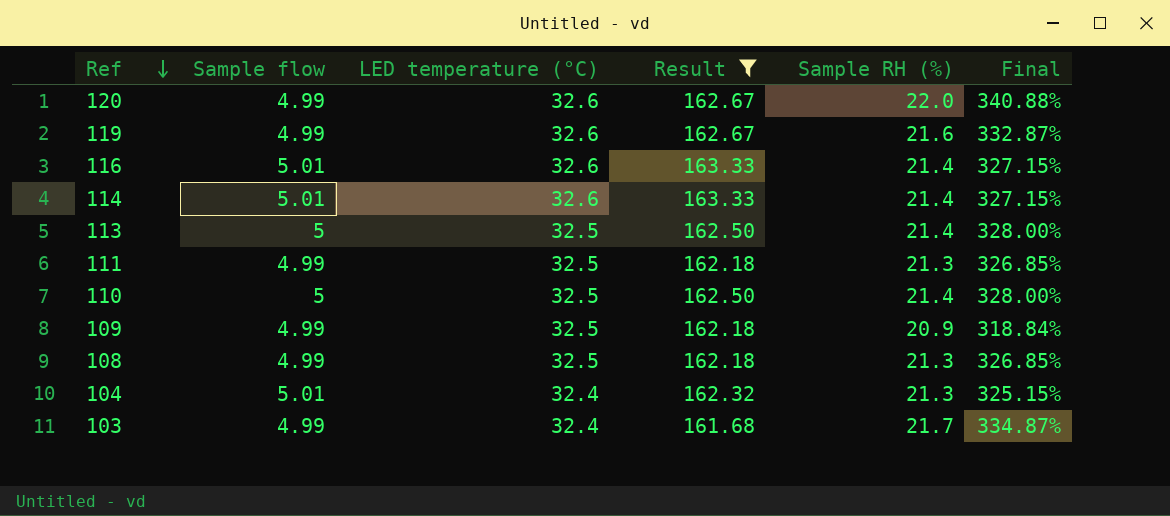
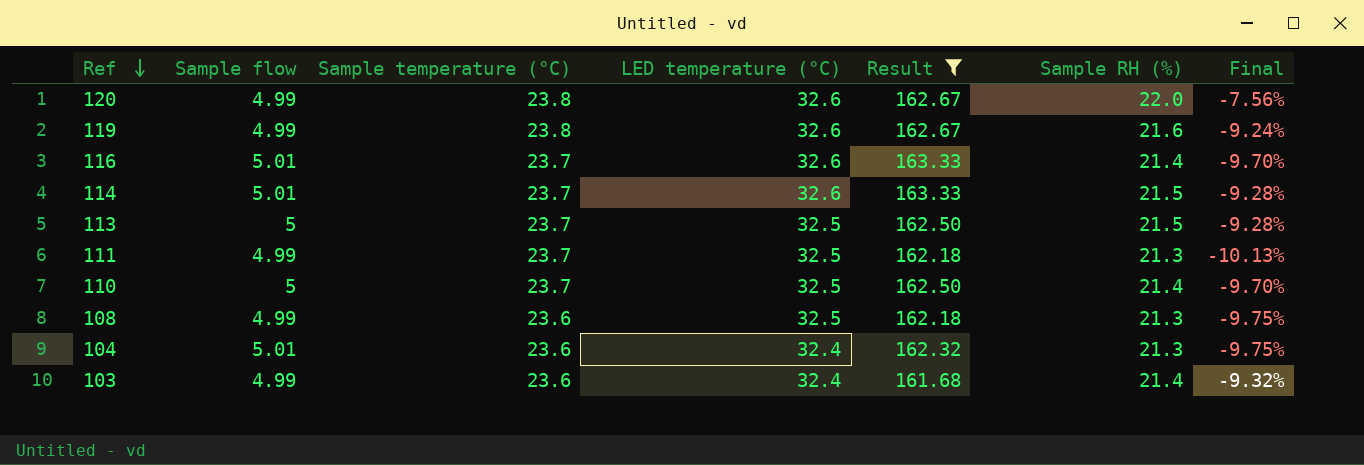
column Sample temperature (°C) | position: none -> 3
column Final | formula: ([Sample RH (%)] - [Sample flow]) / [Sample flow] -> ([Sample RH (%)] - [Sample temperature (°C)]) / [Sample temperature (°C)]
row 109: 4.99 | 32.5 | 162.18 | 20.9 | 318.84% -> none
114 | Sample RH (%): 21.4 -> 21.5
113 | Sample RH (%): 21.4 -> 21.5
103 | Sample RH (%): 21.7 -> 21.4

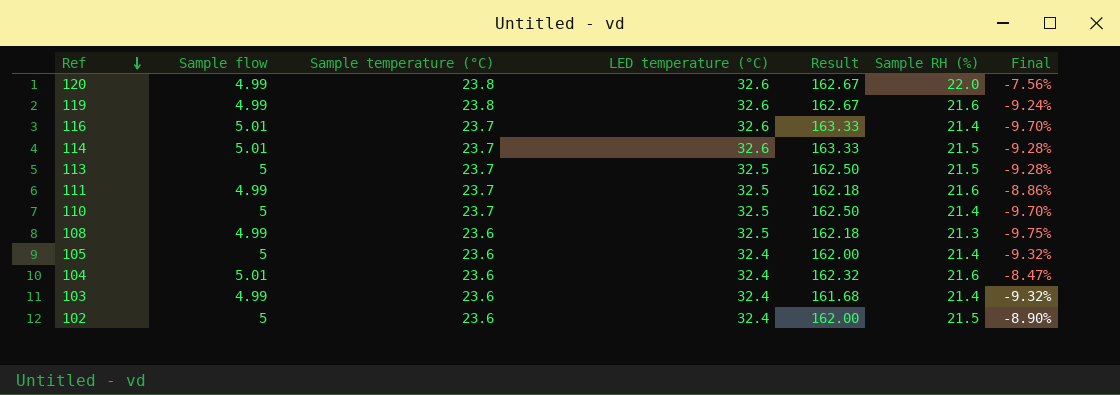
filter: Result != 162.00 -> none
111 | Sample RH (%): 21.3 -> 21.6
111 | Final: -10.13% -> -8.86%
104 | Sample RH (%): 21.3 -> 21.6
104 | Final: -9.75% -> -8.47%

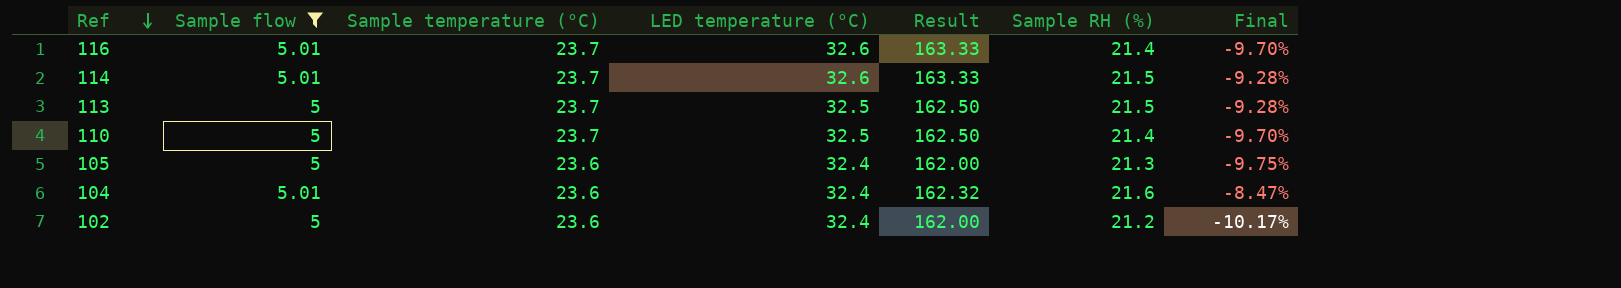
filter: none -> Sample flow != 4.99
105 | Sample RH (%): 21.4 -> 21.3
105 | Final: -9.32% -> -9.75%
102 | Sample RH (%): 21.5 -> 21.2
102 | Final: -8.90% -> -10.17%

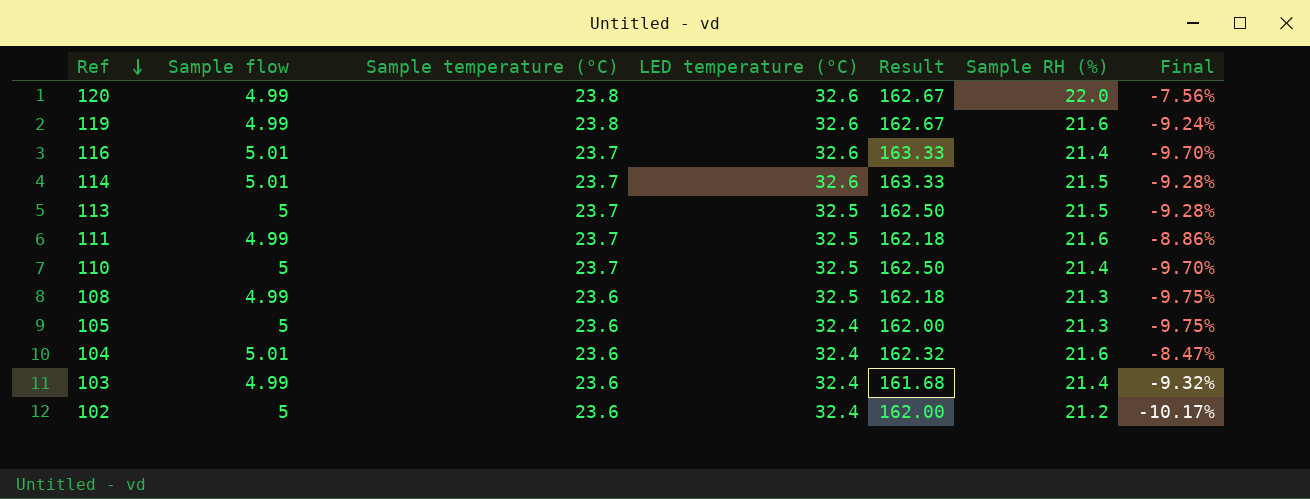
filter: Sample flow != 4.99 -> none

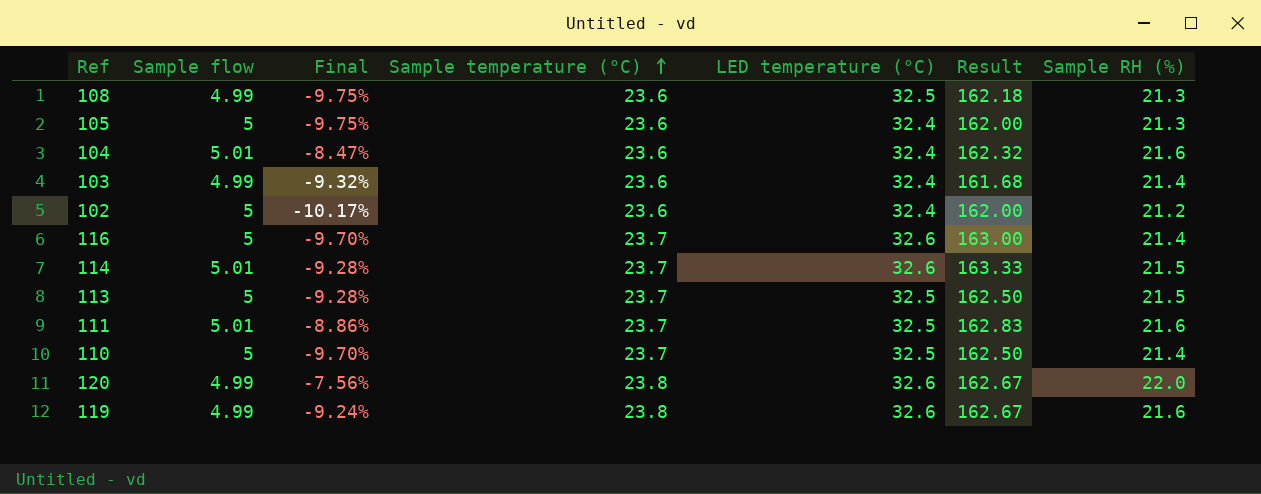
row order: Ref descending -> Sample temperature (°C) ascending
column Final | position: 7 -> 3
116 | Sample flow: 5.01 -> 5
116 | Result: 163.33 -> 163.00
111 | Sample flow: 4.99 -> 5.01
111 | Result: 162.18 -> 162.83

